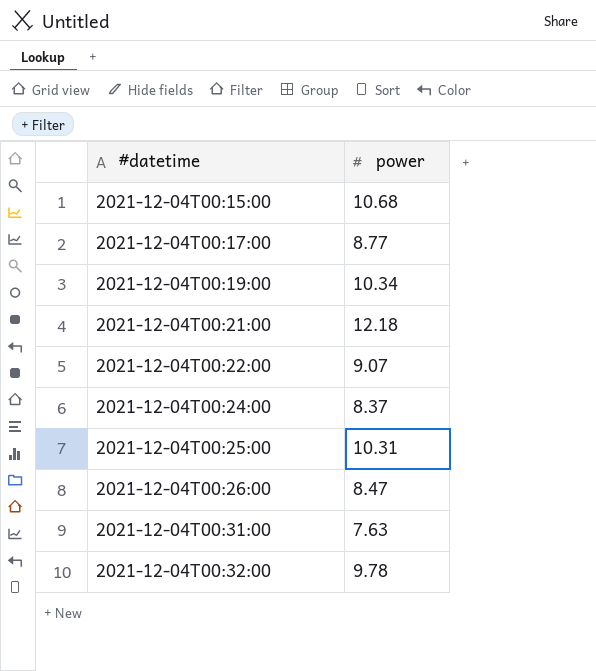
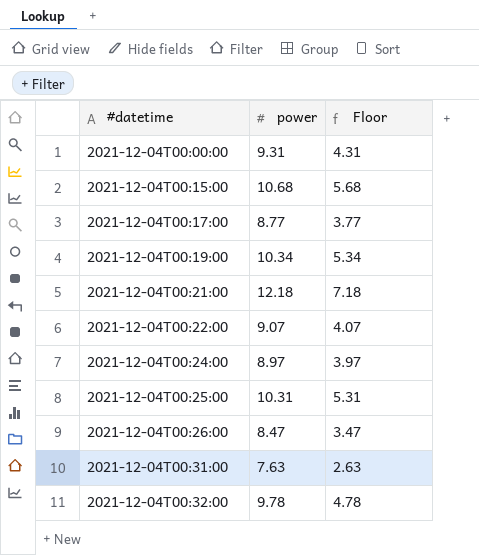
column Floor | formula: none -> [power] - 5
row 2021-12-04T00:00:00: none -> 9.31 | 4.31
2021-12-04T00:24:00 | power: 8.37 -> 8.97

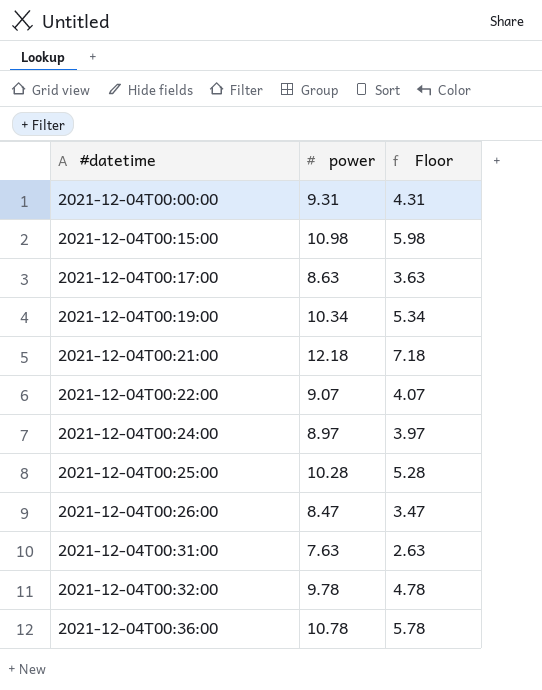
2021-12-04T00:15:00 | power: 10.68 -> 10.98
2021-12-04T00:15:00 | Floor: 5.68 -> 5.98
2021-12-04T00:17:00 | power: 8.77 -> 8.63
2021-12-04T00:17:00 | Floor: 3.77 -> 3.63
2021-12-04T00:25:00 | power: 10.31 -> 10.28
2021-12-04T00:25:00 | Floor: 5.31 -> 5.28
row 2021-12-04T00:36:00: none -> 10.78 | 5.78

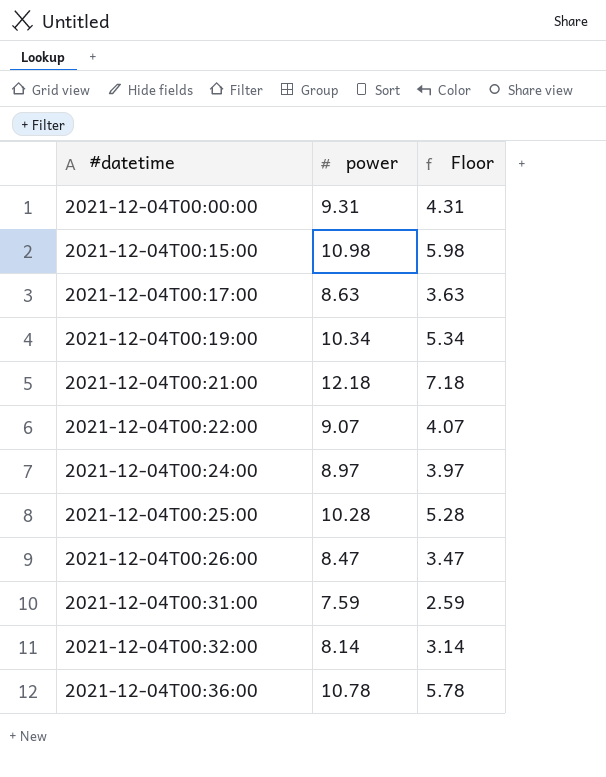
2021-12-04T00:31:00 | power: 7.63 -> 7.59
2021-12-04T00:31:00 | Floor: 2.63 -> 2.59
2021-12-04T00:32:00 | power: 9.78 -> 8.14
2021-12-04T00:32:00 | Floor: 4.78 -> 3.14

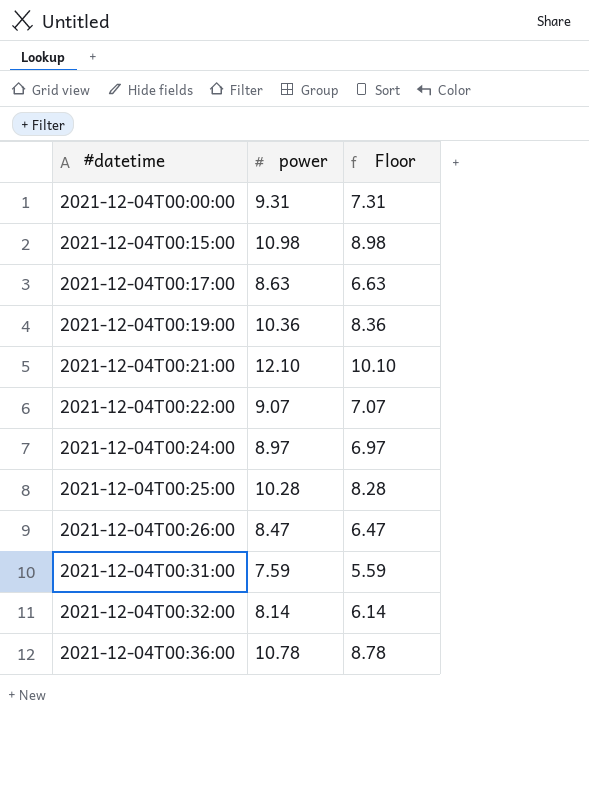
column Floor | formula: [power] - 5 -> [power] - 2
2021-12-04T00:19:00 | power: 10.34 -> 10.36
2021-12-04T00:21:00 | power: 12.18 -> 12.10

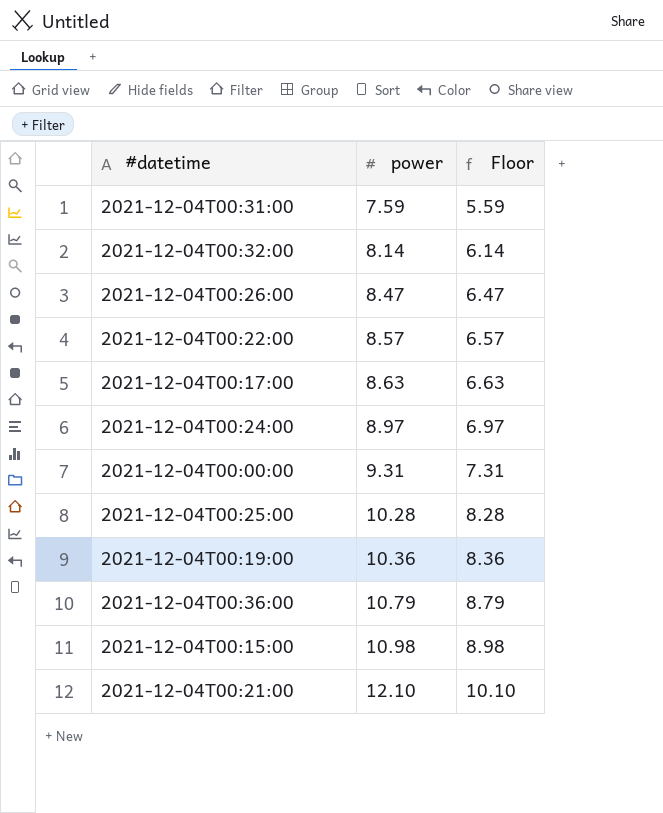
row order: #datetime ascending -> power ascending
2021-12-04T00:22:00 | power: 9.07 -> 8.57
2021-12-04T00:22:00 | Floor: 7.07 -> 6.57
2021-12-04T00:36:00 | power: 10.78 -> 10.79
2021-12-04T00:36:00 | Floor: 8.78 -> 8.79

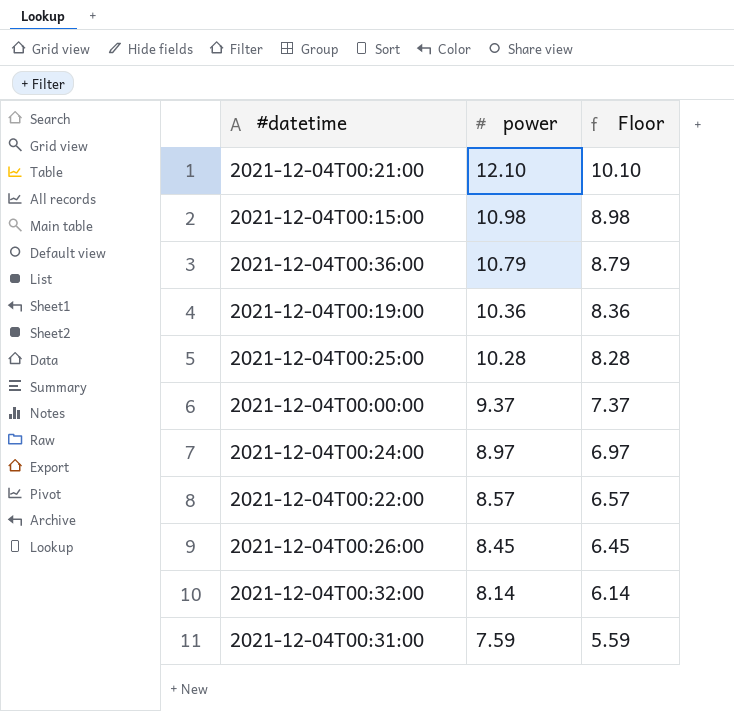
row order: power ascending -> power descending
row 2021-12-04T00:17:00: 8.63 | 6.63 -> none
2021-12-04T00:00:00 | power: 9.31 -> 9.37
2021-12-04T00:00:00 | Floor: 7.31 -> 7.37
2021-12-04T00:26:00 | power: 8.47 -> 8.45
2021-12-04T00:26:00 | Floor: 6.47 -> 6.45

